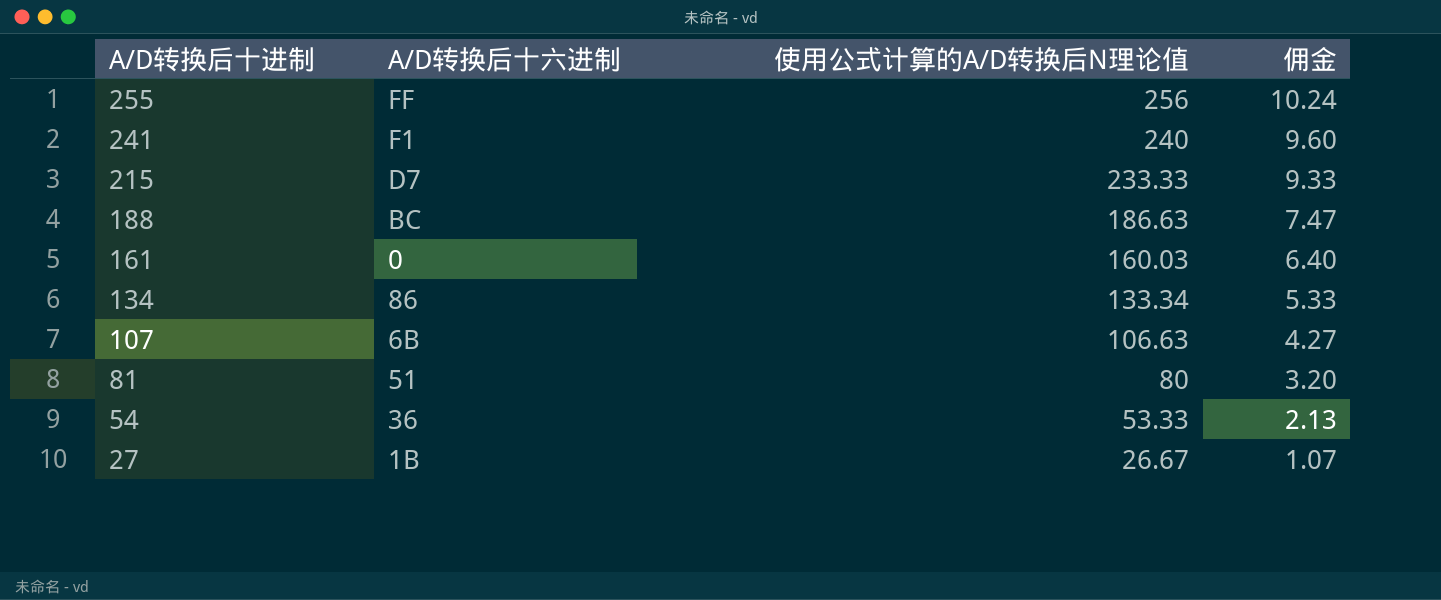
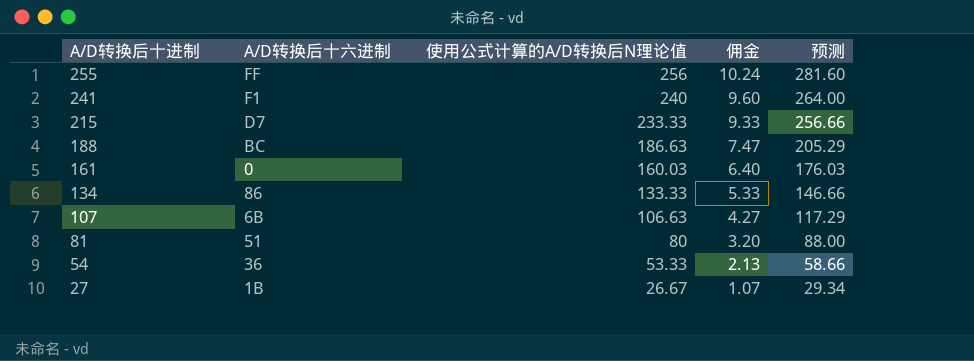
column 预测 | formula: none -> [使用公式计算的A/D转换后N理论值] * 1.1
134 | 使用公式计算的A/D转换后N理论值: 133.34 -> 133.33

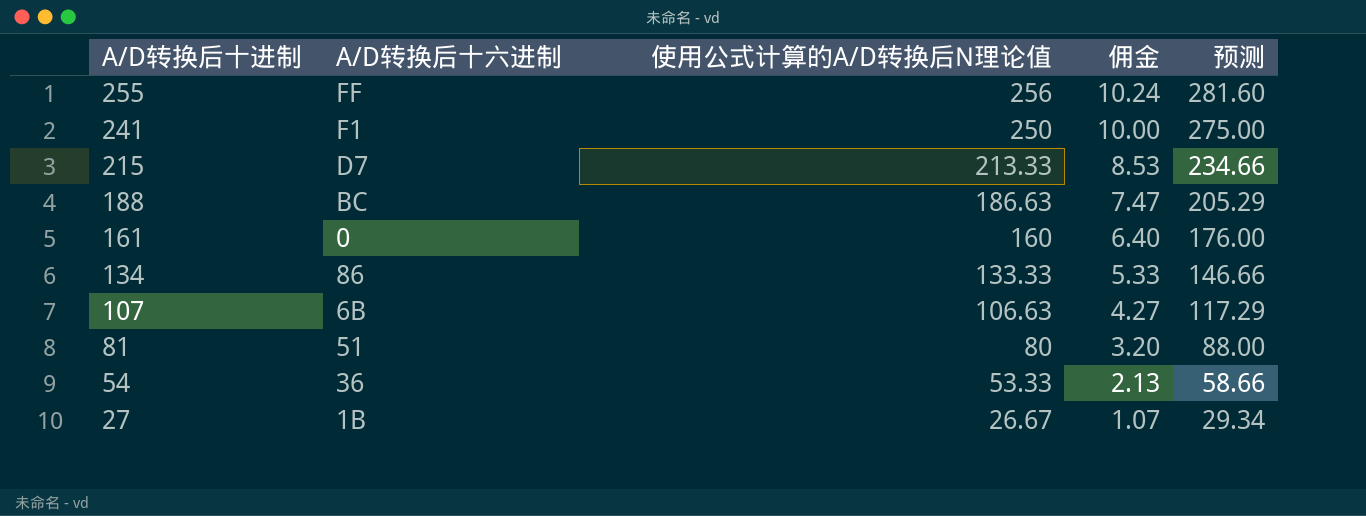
241 | 使用公式计算的A/D转换后N理论值: 240 -> 250
241 | 佣金: 9.60 -> 10.00
241 | 预测: 264.00 -> 275.00
215 | 使用公式计算的A/D转换后N理论值: 233.33 -> 213.33
215 | 佣金: 9.33 -> 8.53
215 | 预测: 256.66 -> 234.66
161 | 使用公式计算的A/D转换后N理论值: 160.03 -> 160
161 | 预测: 176.03 -> 176.00

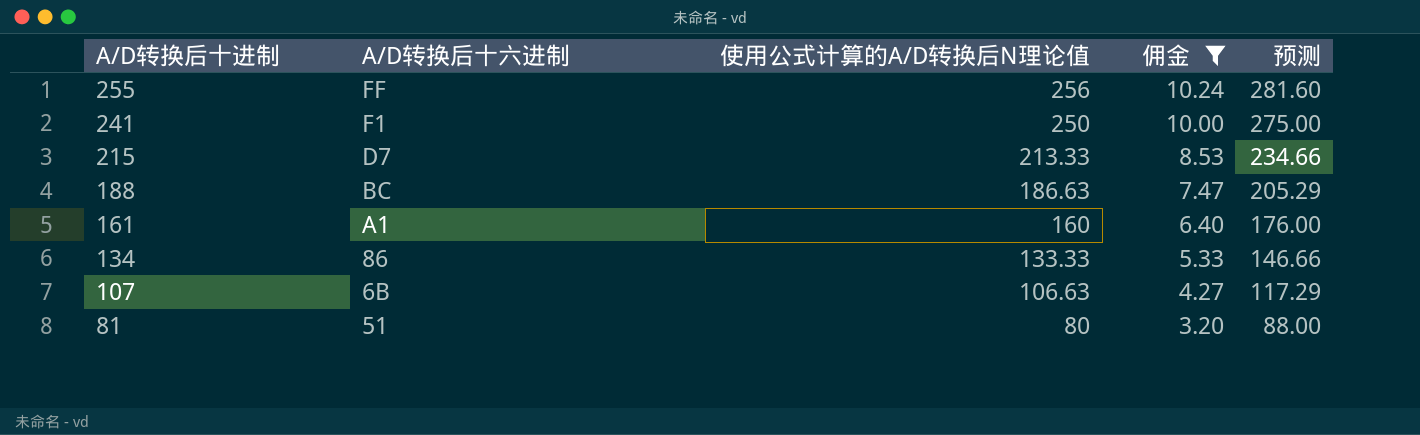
filter: none -> 佣金 >= 3.20
161 | A/D转换后十六进制: 0 -> A1

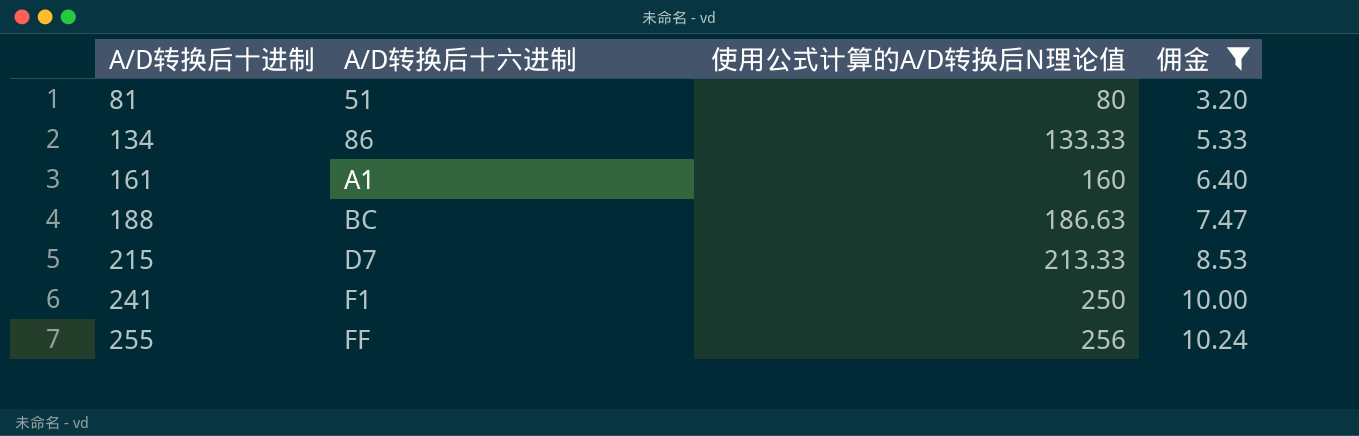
row order: A/D转换后十进制 descending -> A/D转换后十进制 ascending
column 预测 | formula: [使用公式计算的A/D转换后N理论值] * 1.1 -> none
row 107: 6B | 106.63 | 4.27 | 117.29 -> none

